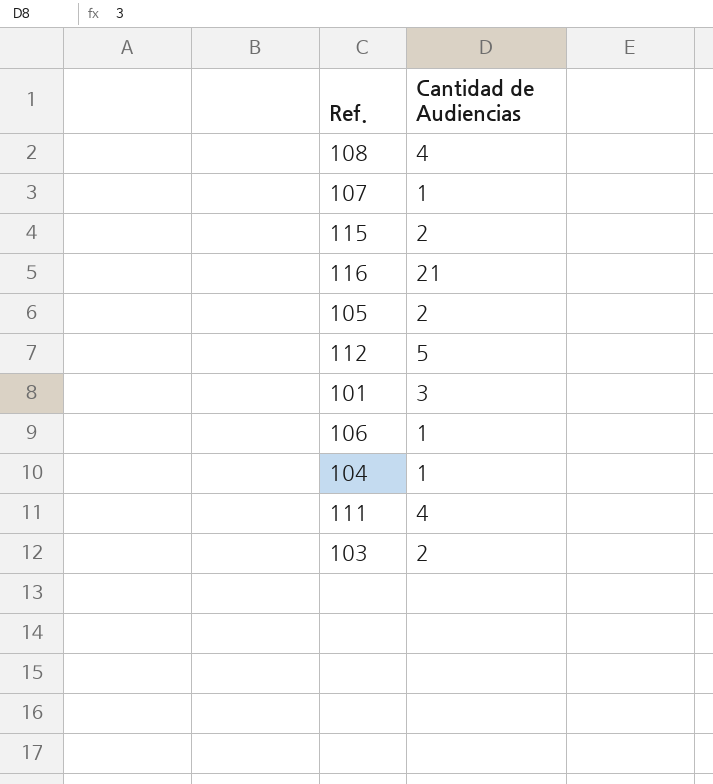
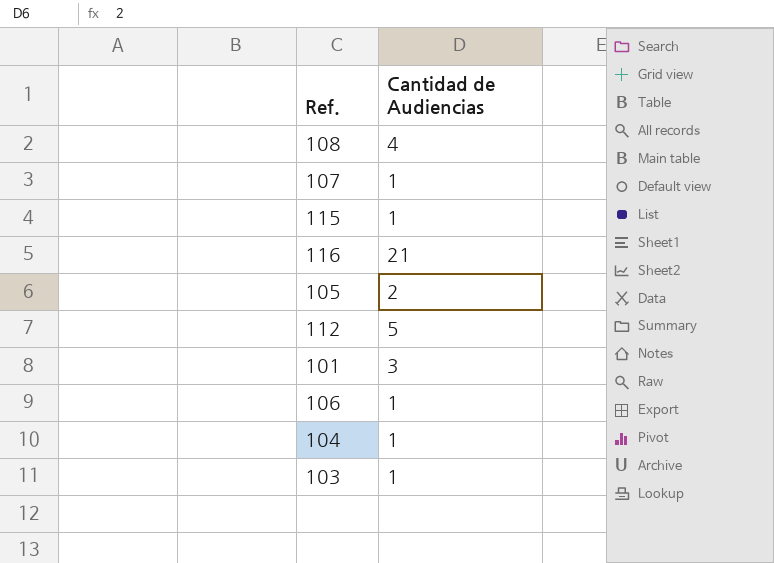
row 111: 4 -> none
115 | Cantidad de Audiencias: 2 -> 1
103 | Cantidad de Audiencias: 2 -> 1

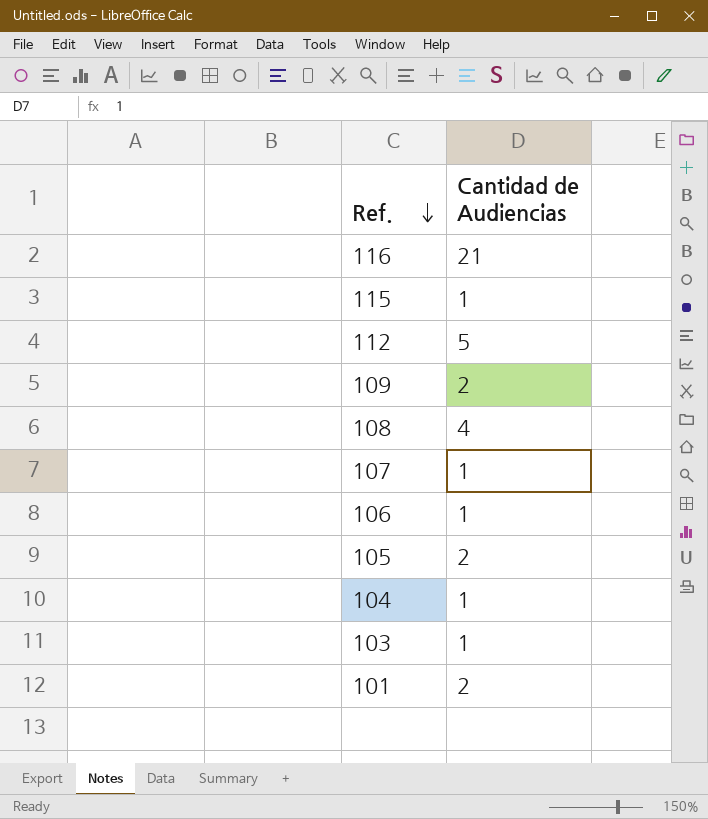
row order: none -> Ref. descending
row 109: none -> 2
101 | Cantidad de Audiencias: 3 -> 2

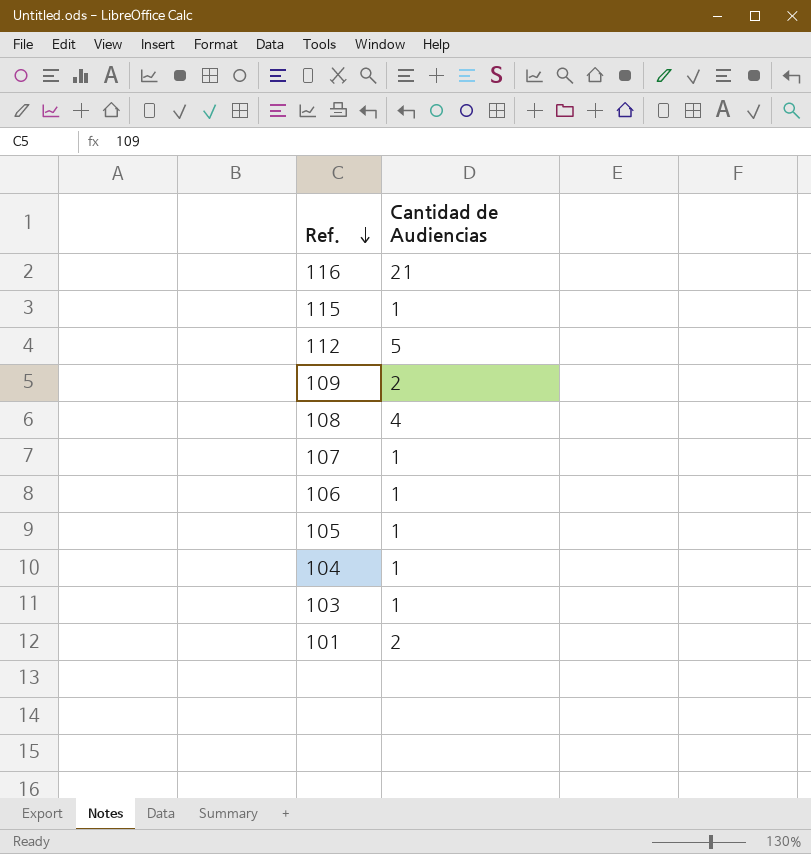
105 | Cantidad de Audiencias: 2 -> 1

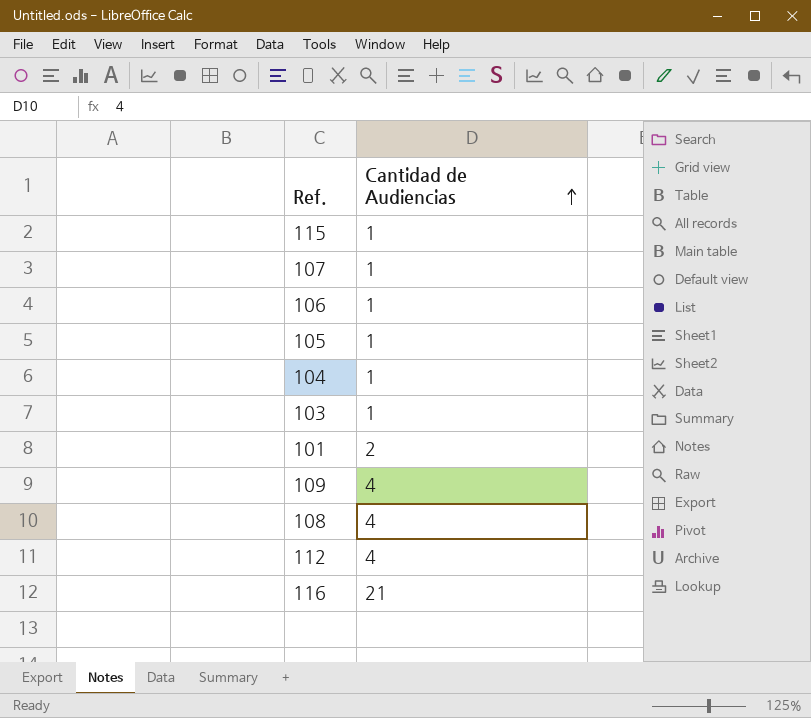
row order: Ref. descending -> Cantidad de Audiencias ascending
109 | Cantidad de Audiencias: 2 -> 4
112 | Cantidad de Audiencias: 5 -> 4

